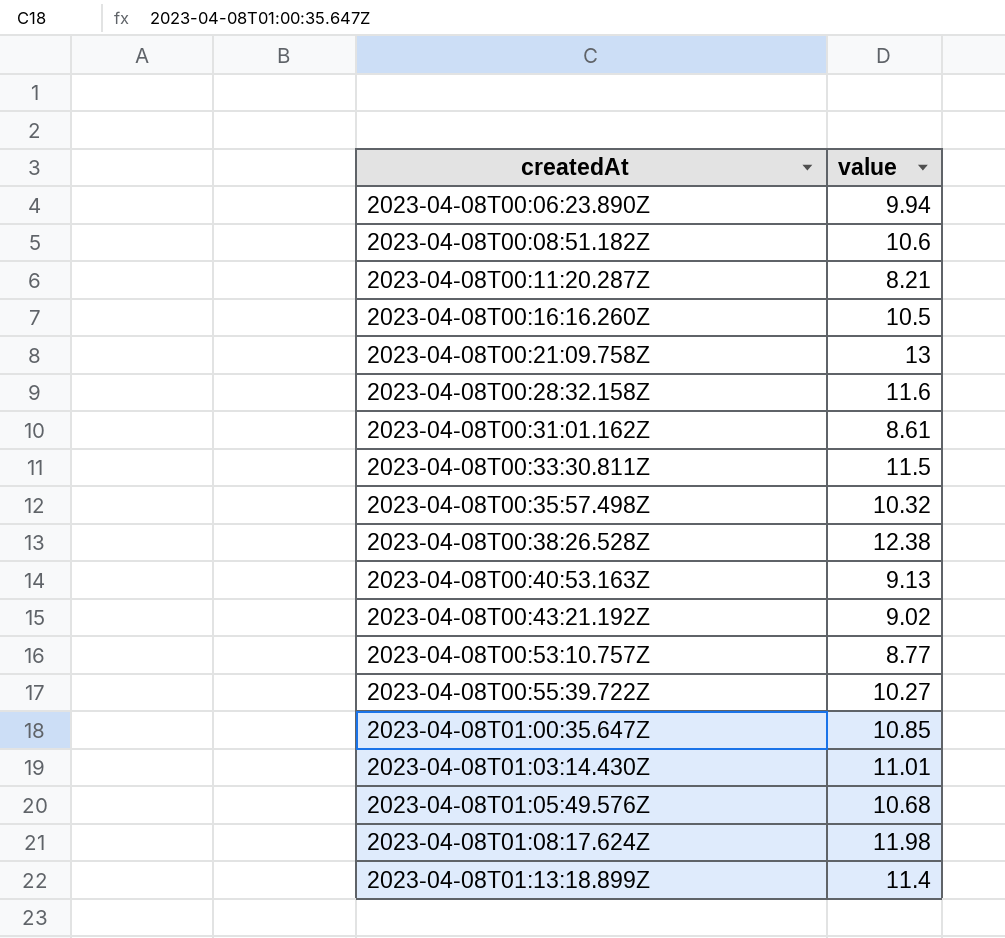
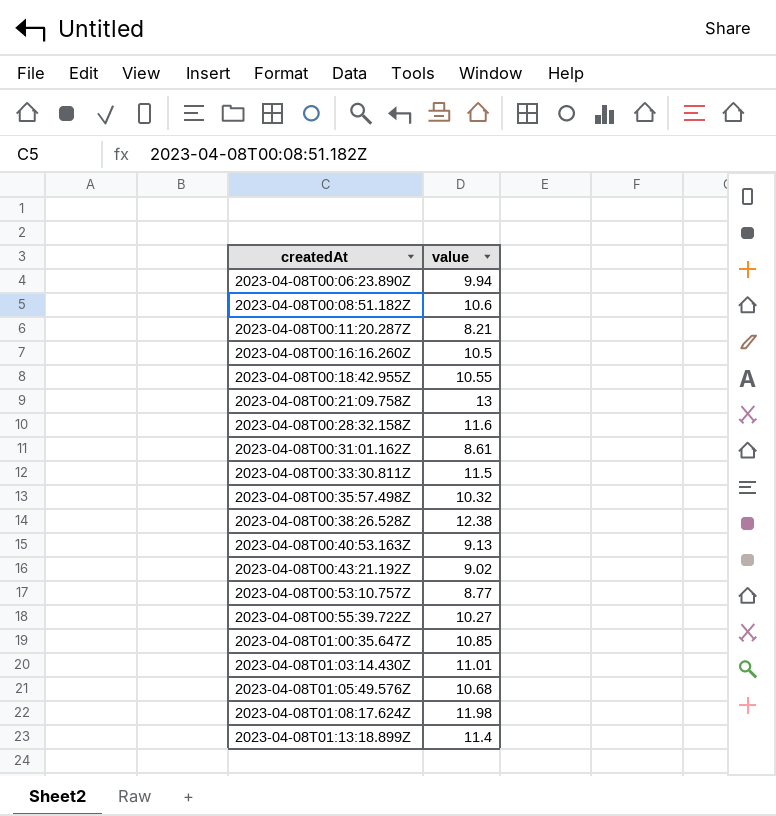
row 2023-04-08T00:18:42.955Z: none -> 10.55

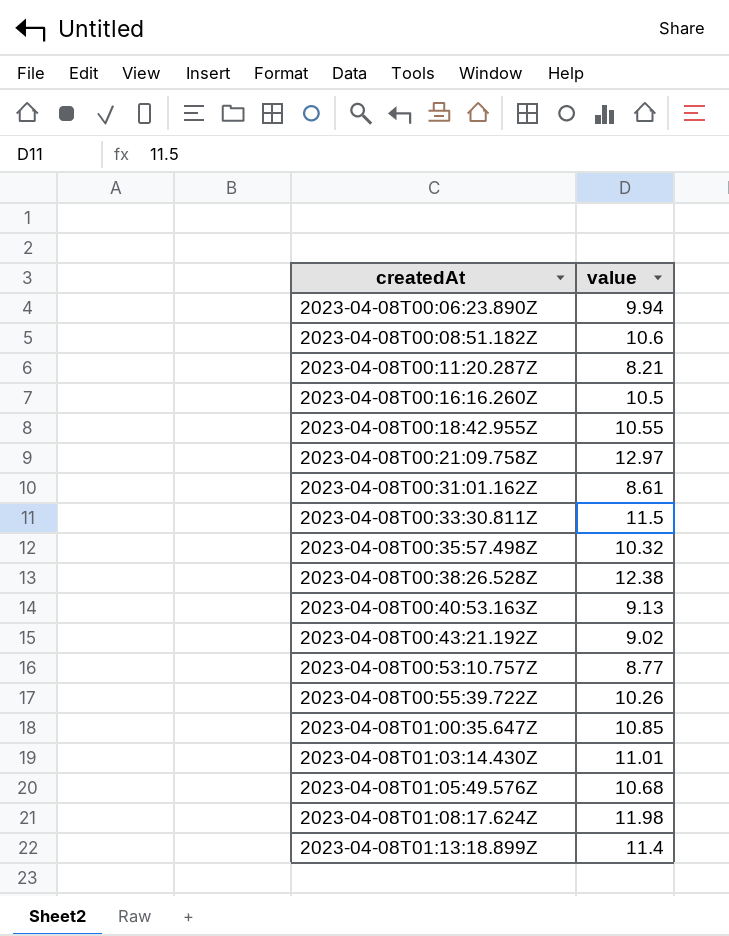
row 2023-04-08T00:28:32.158Z: 11.6 -> none
2023-04-08T00:21:09.758Z | value: 13 -> 12.97
2023-04-08T00:55:39.722Z | value: 10.27 -> 10.26

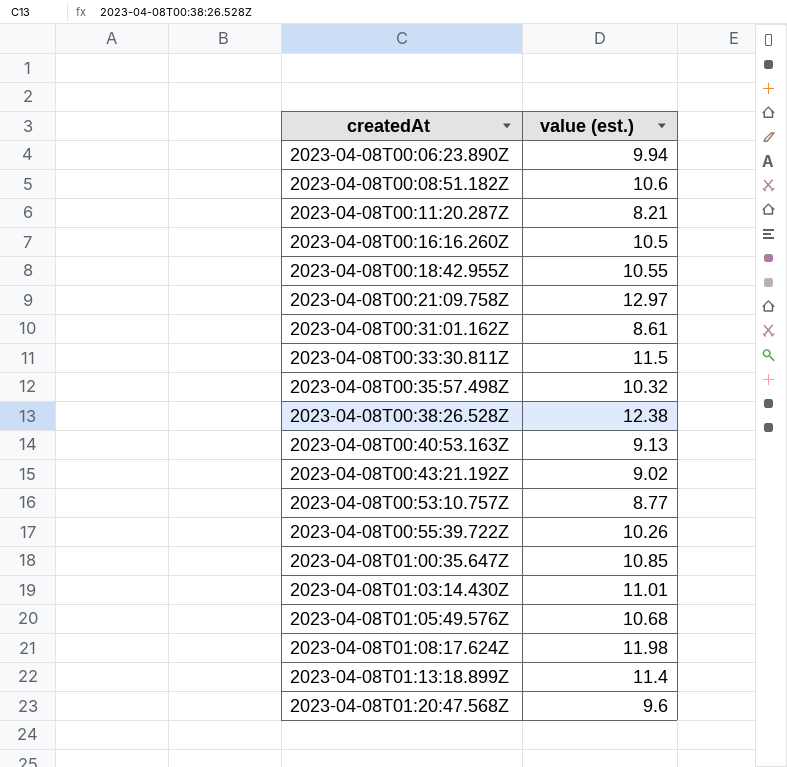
column name: value -> value (est.)
row 2023-04-08T01:20:47.568Z: none -> 9.6

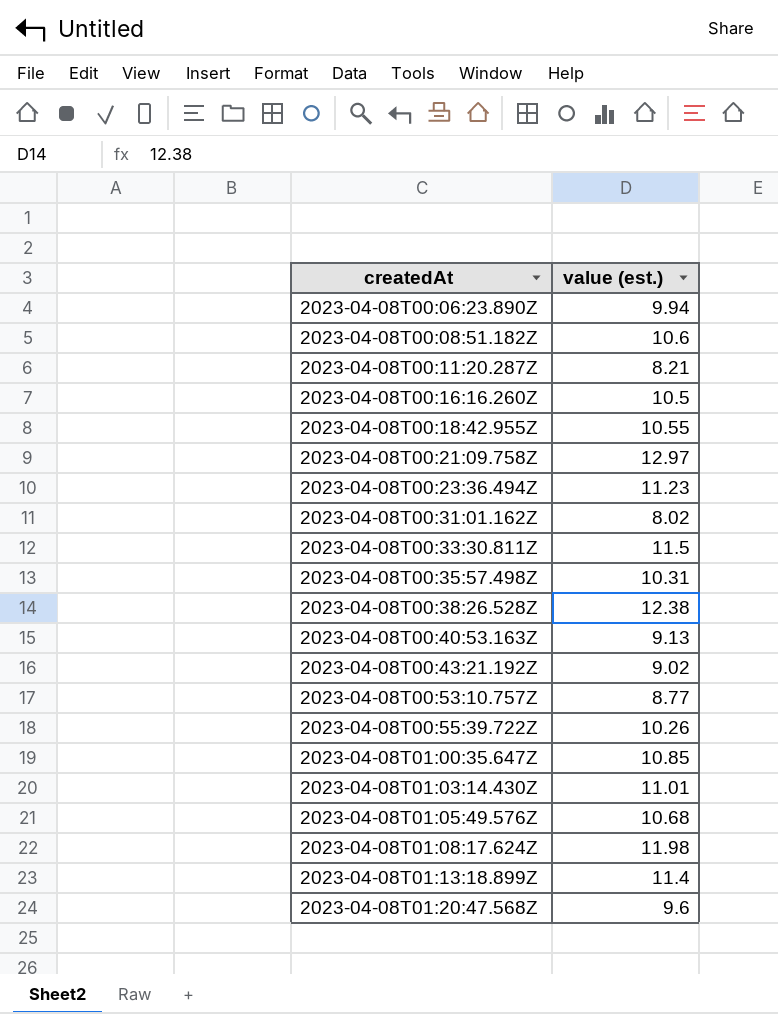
row 2023-04-08T00:23:36.494Z: none -> 11.23
2023-04-08T00:31:01.162Z | value (est.): 8.61 -> 8.02
2023-04-08T00:35:57.498Z | value (est.): 10.32 -> 10.31

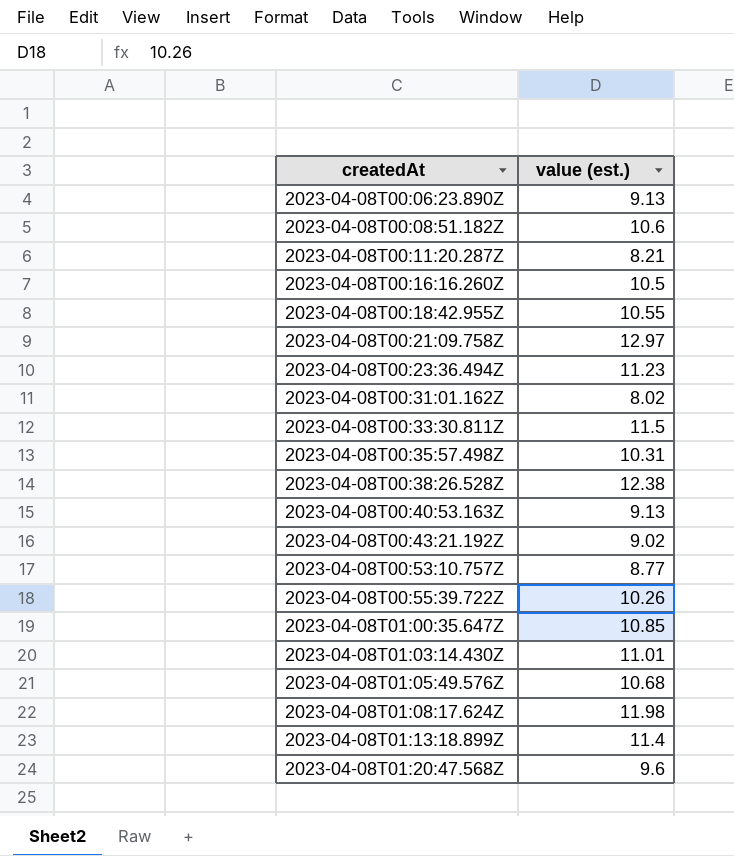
2023-04-08T00:06:23.890Z | value (est.): 9.94 -> 9.13

